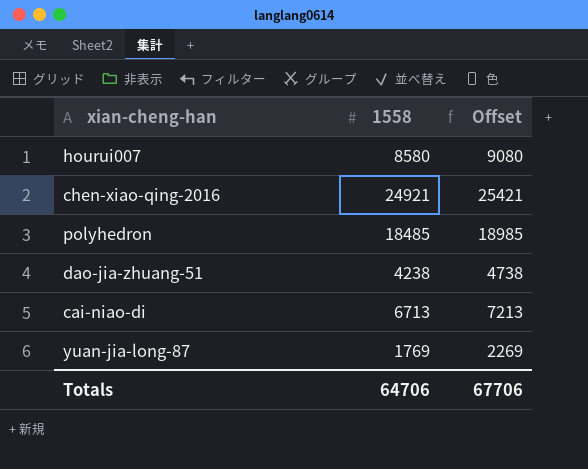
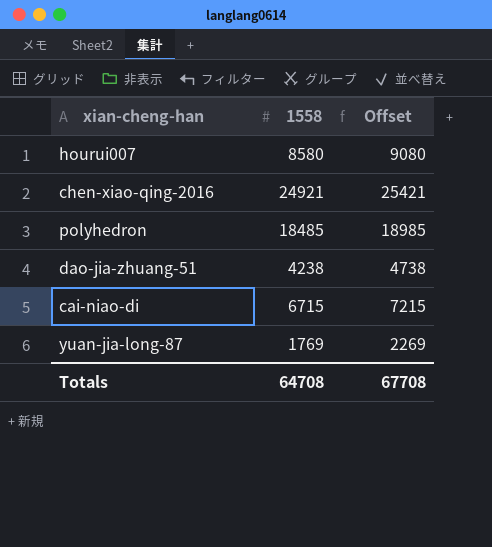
cai-niao-di | 1558: 6713 -> 6715
cai-niao-di | Offset: 7213 -> 7215
Totals | 1558: 64706 -> 64708
Totals | Offset: 67706 -> 67708

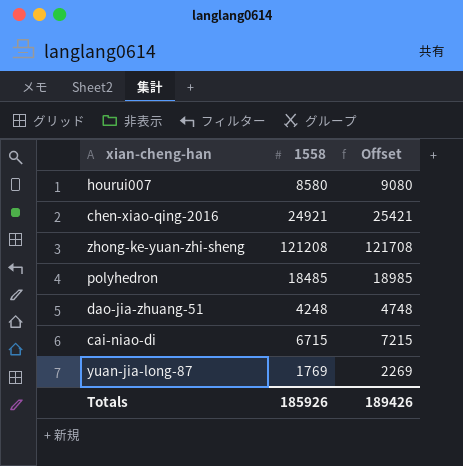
row zhong-ke-yuan-zhi-sheng: none -> 121208 | 121708
dao-jia-zhuang-51 | 1558: 4238 -> 4248
dao-jia-zhuang-51 | Offset: 4738 -> 4748
Totals | 1558: 64708 -> 185926
Totals | Offset: 67708 -> 189426

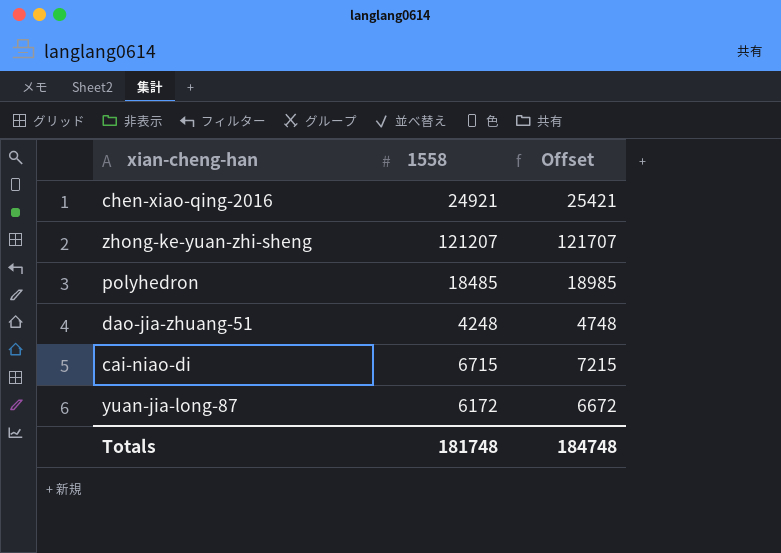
row hourui007: 8580 | 9080 -> none
zhong-ke-yuan-zhi-sheng | 1558: 121208 -> 121207
zhong-ke-yuan-zhi-sheng | Offset: 121708 -> 121707
yuan-jia-long-87 | 1558: 1769 -> 6172
yuan-jia-long-87 | Offset: 2269 -> 6672
Totals | 1558: 185926 -> 181748
Totals | Offset: 189426 -> 184748

